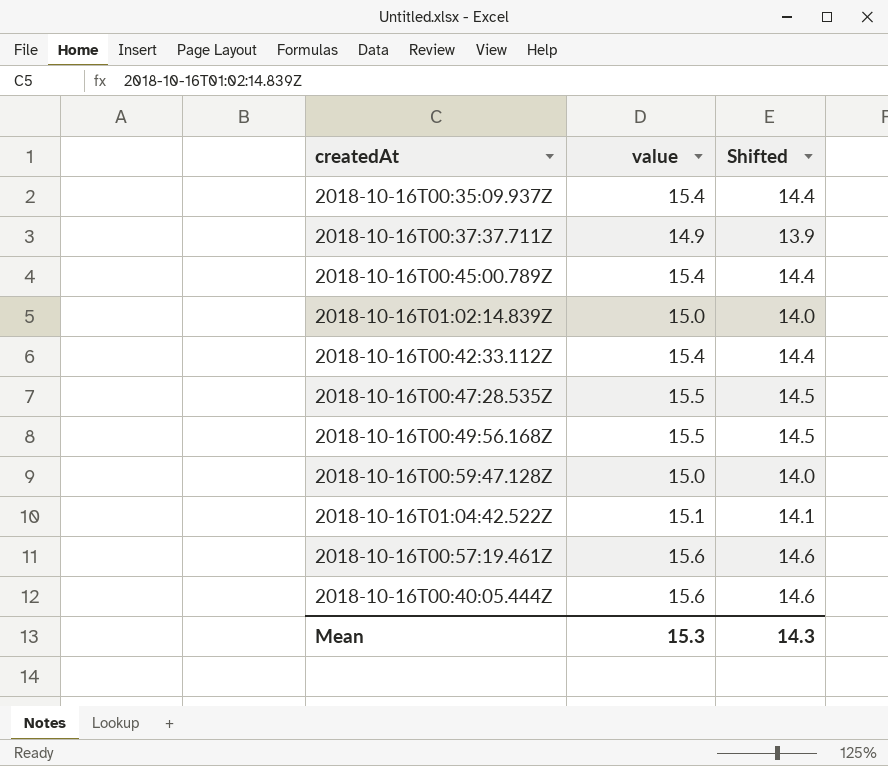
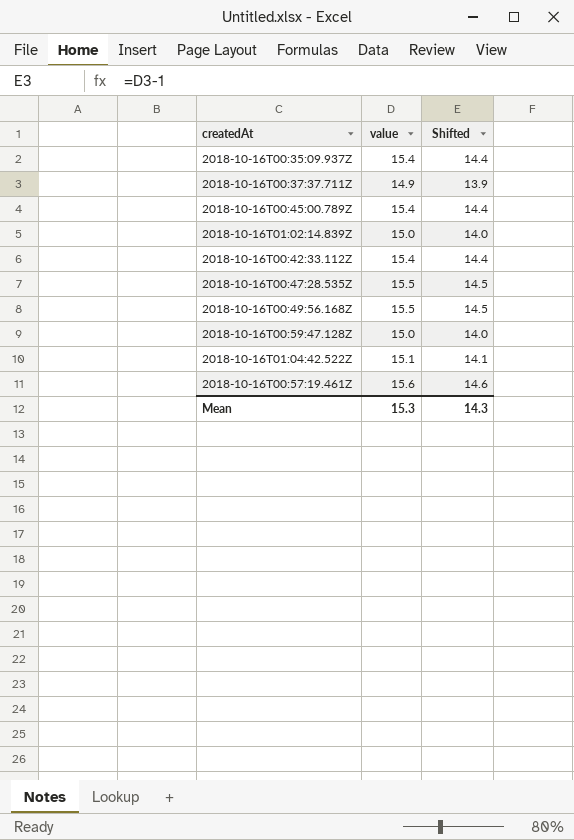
row 2018-10-16T00:40:05.444Z: 15.6 | 14.6 -> none

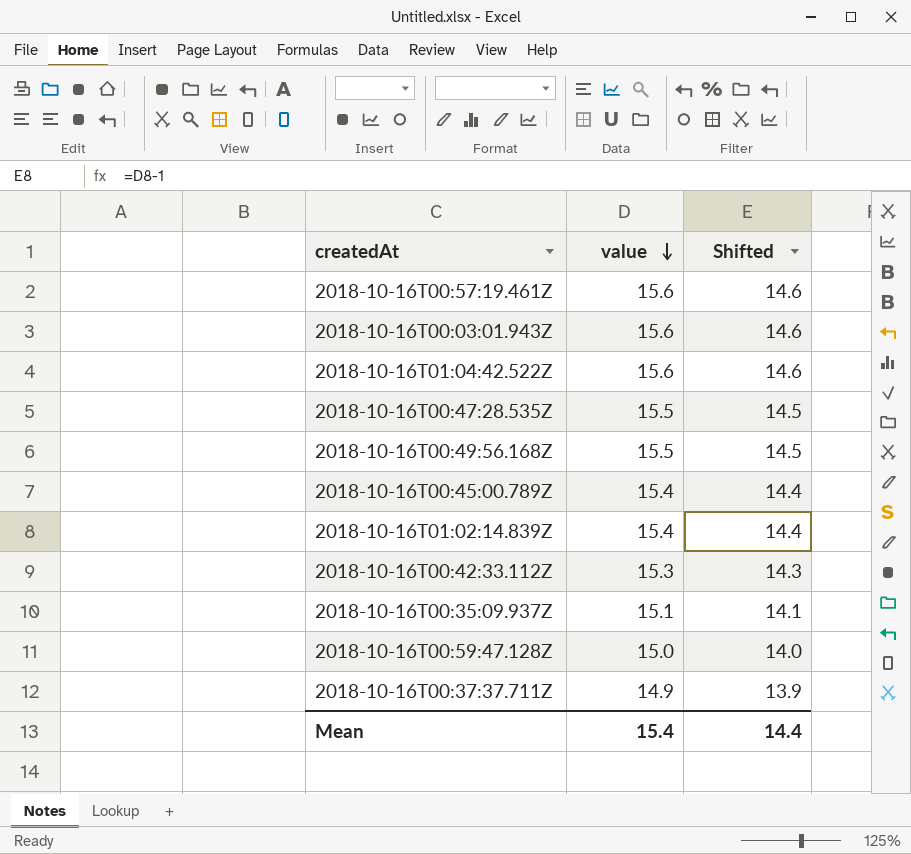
row order: none -> value descending
row 2018-10-16T00:03:01.943Z: none -> 15.6 | 14.6
2018-10-16T01:04:42.522Z | value: 15.1 -> 15.6
2018-10-16T01:04:42.522Z | Shifted: 14.1 -> 14.6
2018-10-16T01:02:14.839Z | value: 15.0 -> 15.4
2018-10-16T01:02:14.839Z | Shifted: 14.0 -> 14.4
2018-10-16T00:42:33.112Z | value: 15.4 -> 15.3
2018-10-16T00:42:33.112Z | Shifted: 14.4 -> 14.3
2018-10-16T00:35:09.937Z | value: 15.4 -> 15.1
2018-10-16T00:35:09.937Z | Shifted: 14.4 -> 14.1
Mean | value: 15.3 -> 15.4
Mean | Shifted: 14.3 -> 14.4

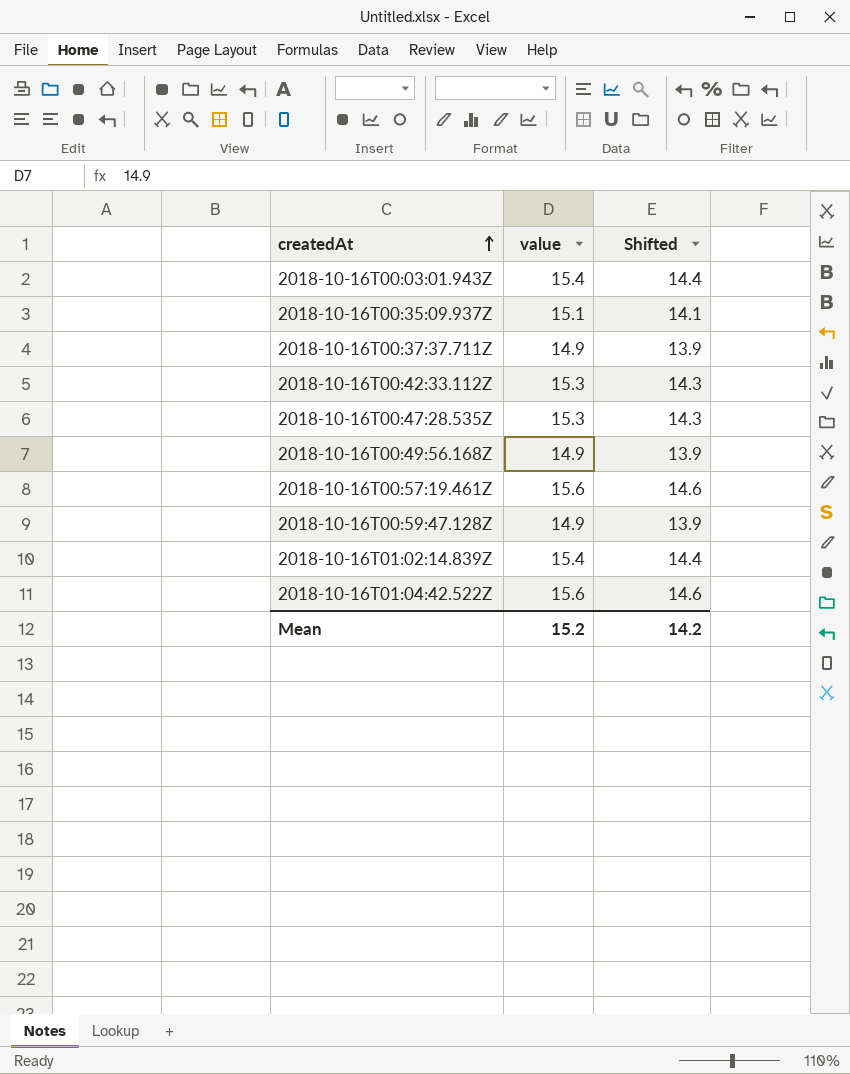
row order: value descending -> createdAt ascending
row 2018-10-16T00:45:00.789Z: 15.4 | 14.4 -> none
2018-10-16T00:03:01.943Z | value: 15.6 -> 15.4
2018-10-16T00:03:01.943Z | Shifted: 14.6 -> 14.4
2018-10-16T00:47:28.535Z | value: 15.5 -> 15.3
2018-10-16T00:47:28.535Z | Shifted: 14.5 -> 14.3
2018-10-16T00:49:56.168Z | value: 15.5 -> 14.9
2018-10-16T00:49:56.168Z | Shifted: 14.5 -> 13.9
2018-10-16T00:59:47.128Z | value: 15.0 -> 14.9
2018-10-16T00:59:47.128Z | Shifted: 14.0 -> 13.9
Mean | value: 15.4 -> 15.2
Mean | Shifted: 14.4 -> 14.2

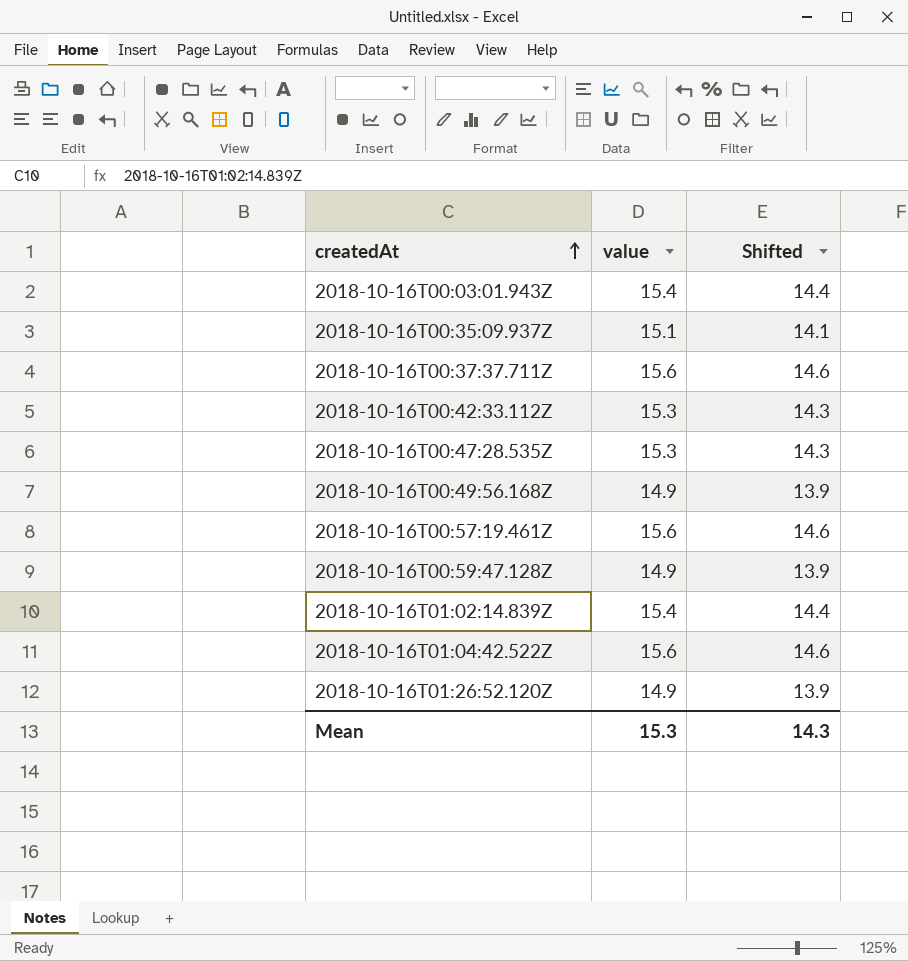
2018-10-16T00:37:37.711Z | value: 14.9 -> 15.6
2018-10-16T00:37:37.711Z | Shifted: 13.9 -> 14.6
row 2018-10-16T01:26:52.120Z: none -> 14.9 | 13.9
Mean | value: 15.2 -> 15.3
Mean | Shifted: 14.2 -> 14.3

